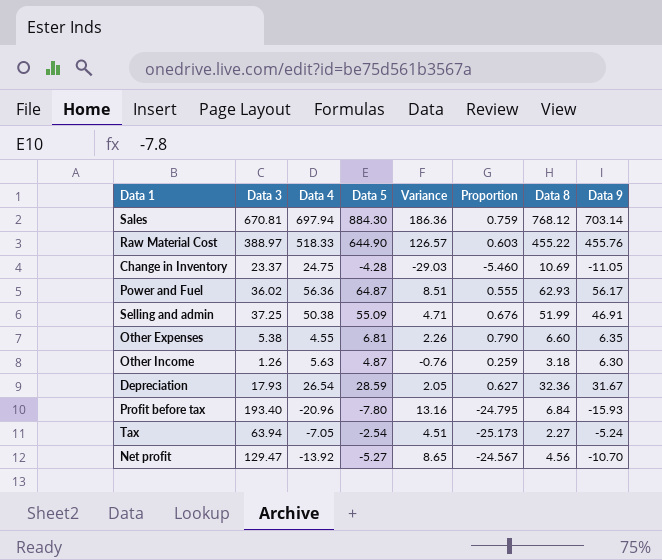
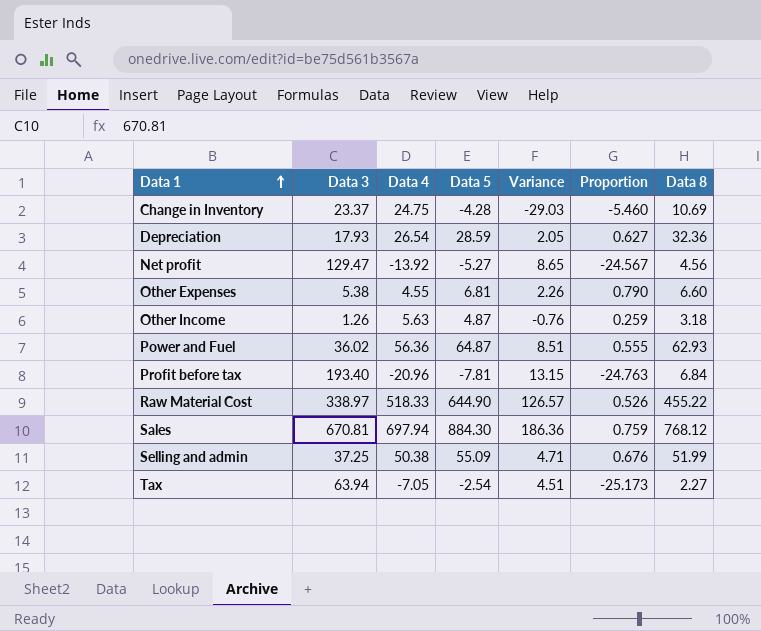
row order: none -> Data 1 ascending
column Data 9 | position: 8 -> none
Profit before tax | Data 5: -7.80 -> -7.81
Profit before tax | Variance: 13.16 -> 13.15
Profit before tax | Proportion: -24.795 -> -24.763
Raw Material Cost | Data 3: 388.97 -> 338.97
Raw Material Cost | Proportion: 0.603 -> 0.526

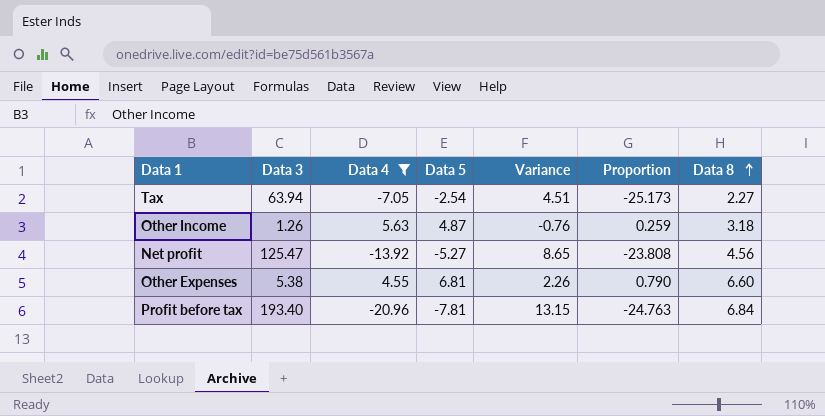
filter: none -> Data 4 <= 5.63
row order: Data 1 ascending -> Data 8 ascending
Net profit | Data 3: 129.47 -> 125.47
Net profit | Proportion: -24.567 -> -23.808

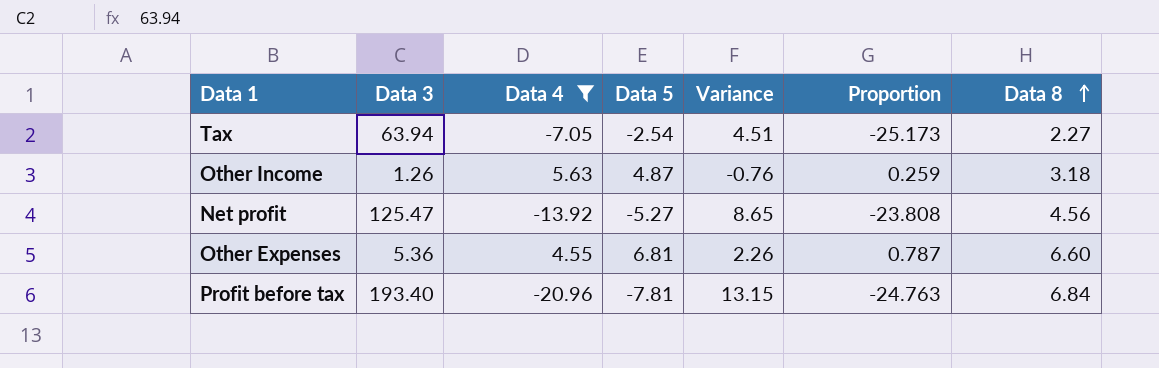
Other Expenses | Data 3: 5.38 -> 5.36
Other Expenses | Proportion: 0.790 -> 0.787

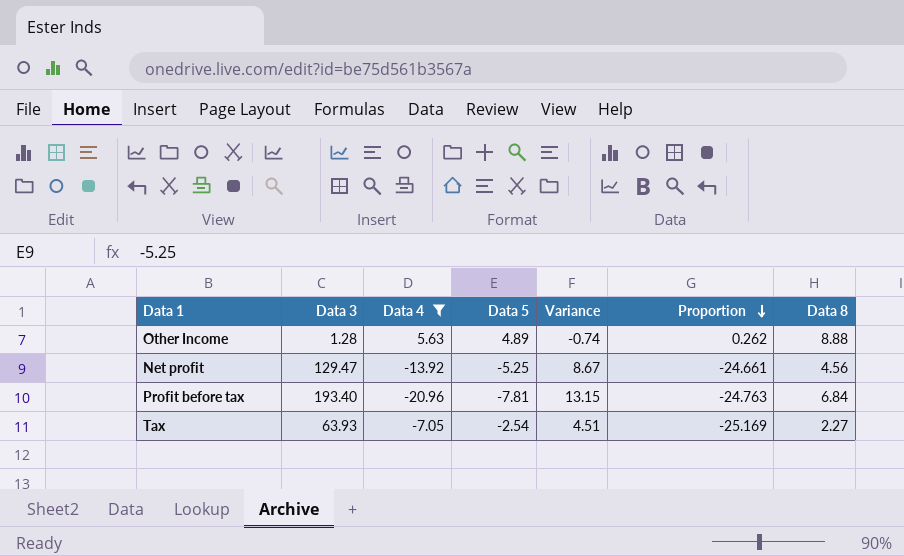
row order: Data 8 ascending -> Proportion descending
row Other Expenses: 5.36 | 4.55 | 6.81 | 2.26 | 0.787 | 6.60 -> none
Other Income | Data 3: 1.26 -> 1.28
Other Income | Data 5: 4.87 -> 4.89
Other Income | Variance: -0.76 -> -0.74
Other Income | Proportion: 0.259 -> 0.262
Other Income | Data 8: 3.18 -> 8.88
Net profit | Data 3: 125.47 -> 129.47
Net profit | Data 5: -5.27 -> -5.25
Net profit | Variance: 8.65 -> 8.67
Net profit | Proportion: -23.808 -> -24.661
Tax | Data 3: 63.94 -> 63.93
Tax | Proportion: -25.173 -> -25.169

